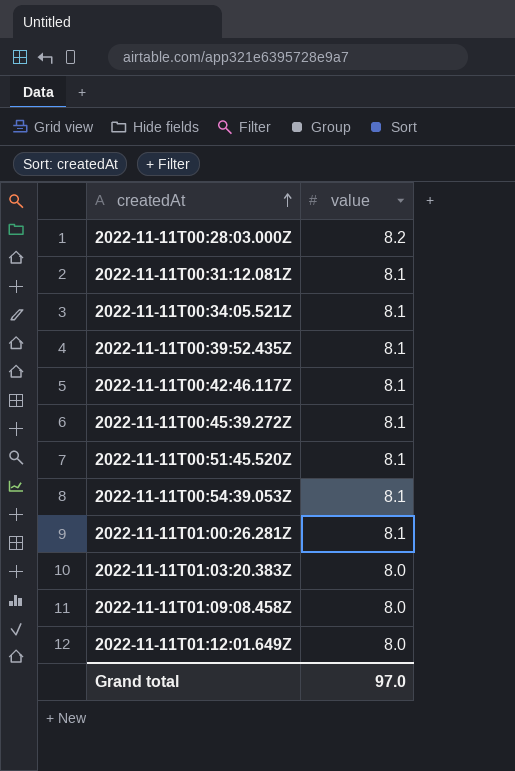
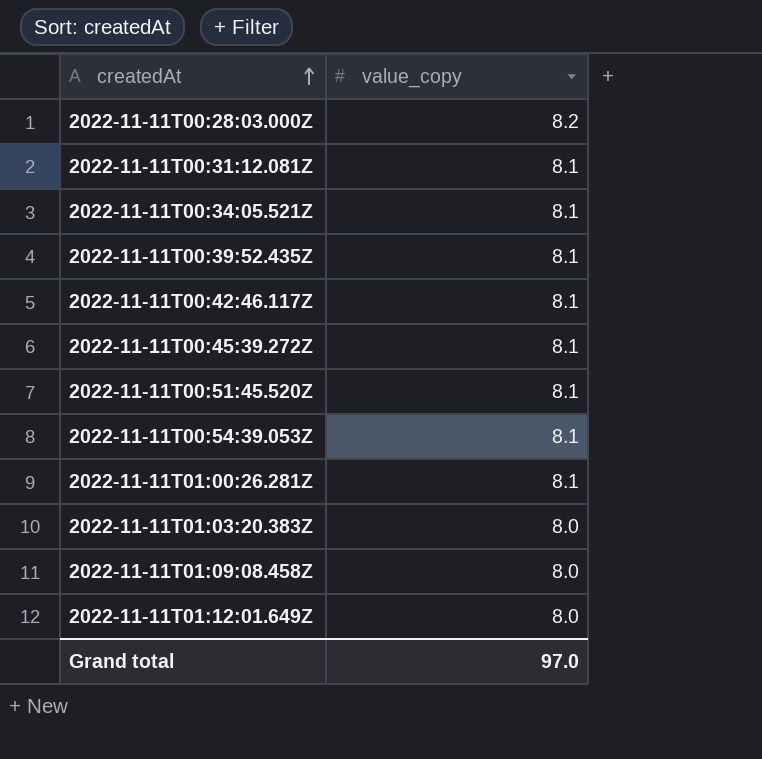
column name: value -> value_copy

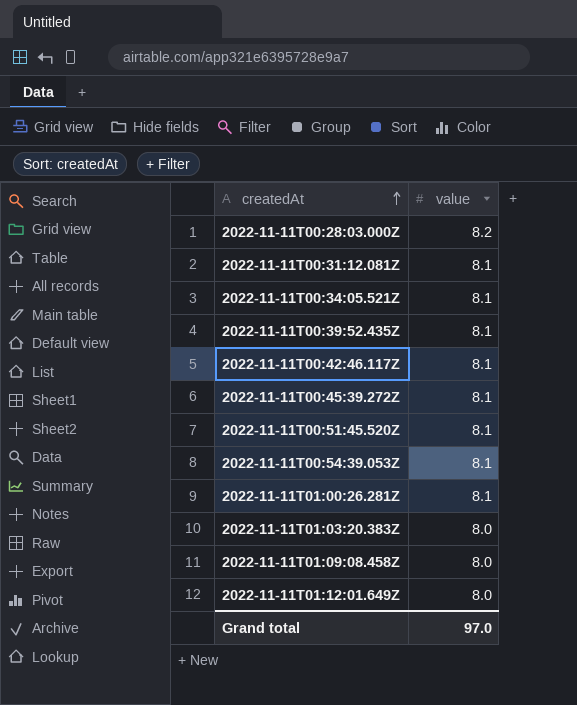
column name: value_copy -> value

